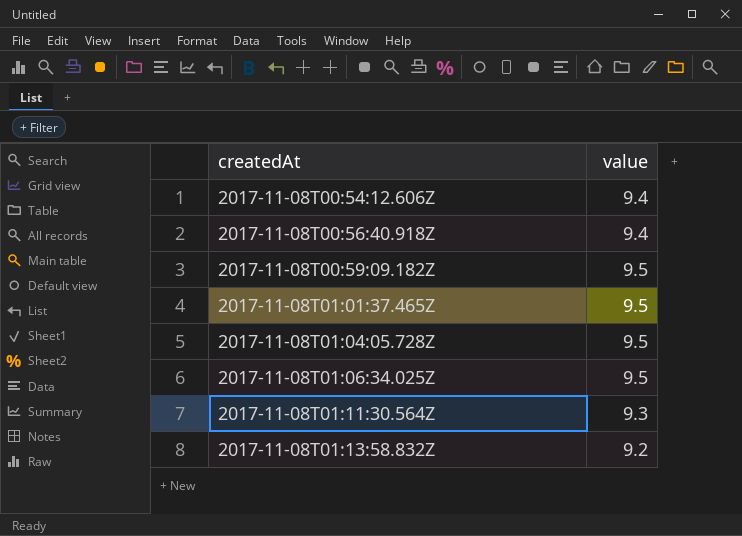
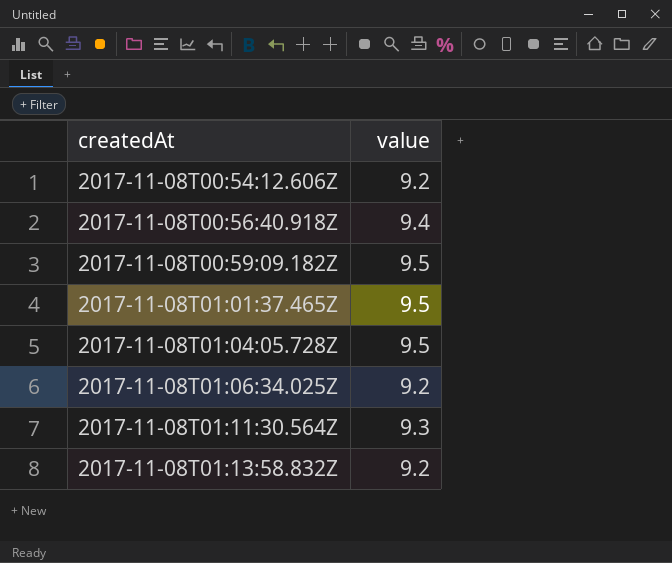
2017-11-08T00:54:12.606Z | value: 9.4 -> 9.2
2017-11-08T01:06:34.025Z | value: 9.5 -> 9.2

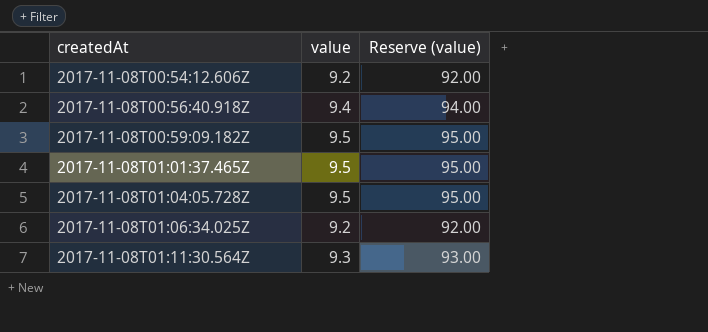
column Reserve (value) | formula: none -> [value] * 10
row 2017-11-08T01:13:58.832Z: 9.2 -> none

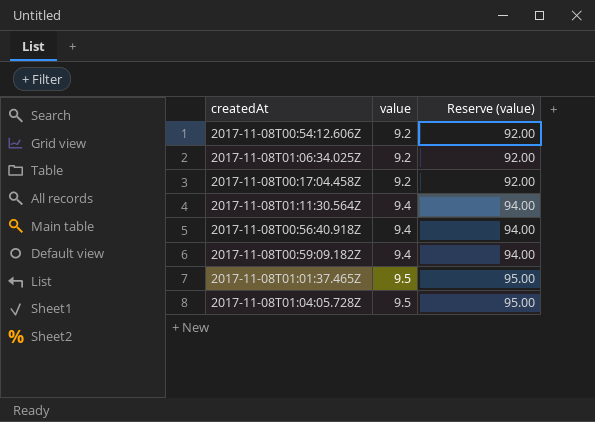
row order: createdAt ascending -> value ascending
row 2017-11-08T00:17:04.458Z: none -> 9.2 | 92.00
2017-11-08T01:11:30.564Z | value: 9.3 -> 9.4
2017-11-08T01:11:30.564Z | Reserve (value): 93.00 -> 94.00
2017-11-08T00:59:09.182Z | value: 9.5 -> 9.4
2017-11-08T00:59:09.182Z | Reserve (value): 95.00 -> 94.00

